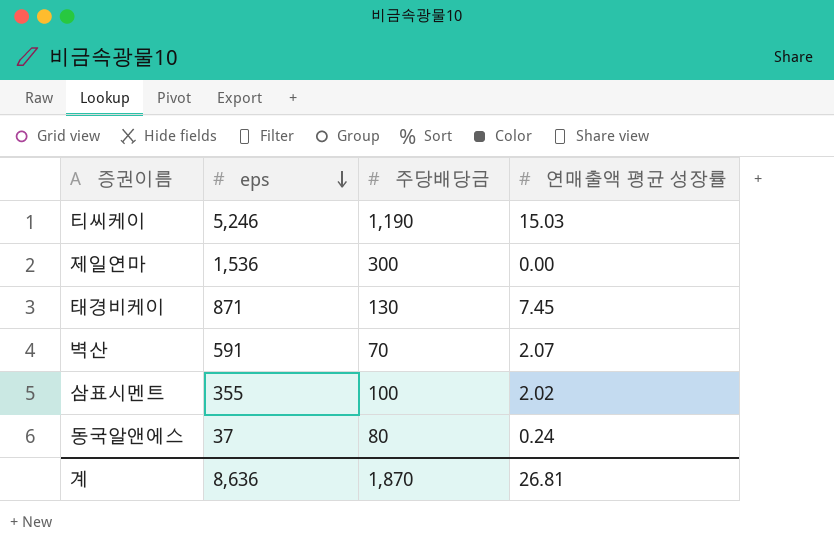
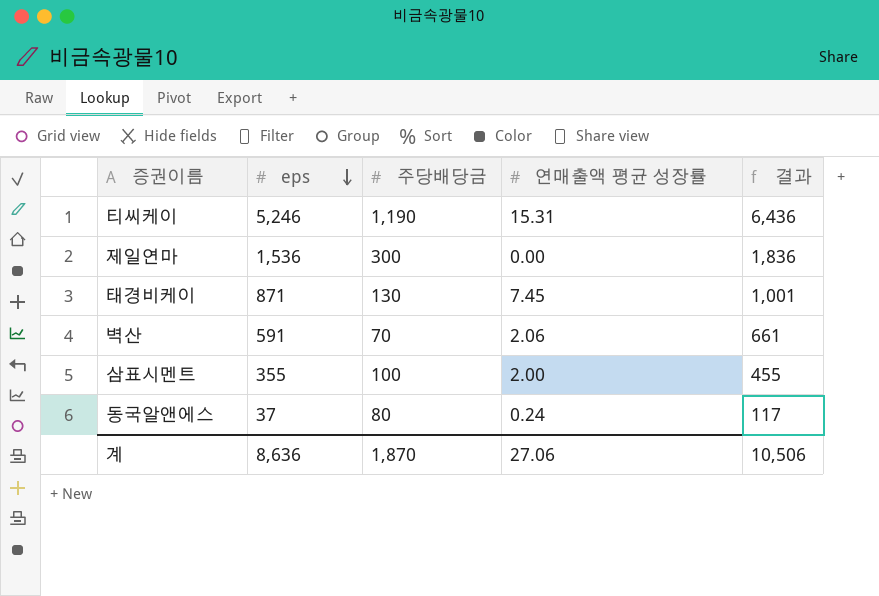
column 결과 | formula: none -> [eps] + [주당배당금]
티씨케이 | 연매출액 평균 성장률: 15.03 -> 15.31
벽산 | 연매출액 평균 성장률: 2.07 -> 2.06
삼표시멘트 | 연매출액 평균 성장률: 2.02 -> 2.00
계 | 연매출액 평균 성장률: 26.81 -> 27.06

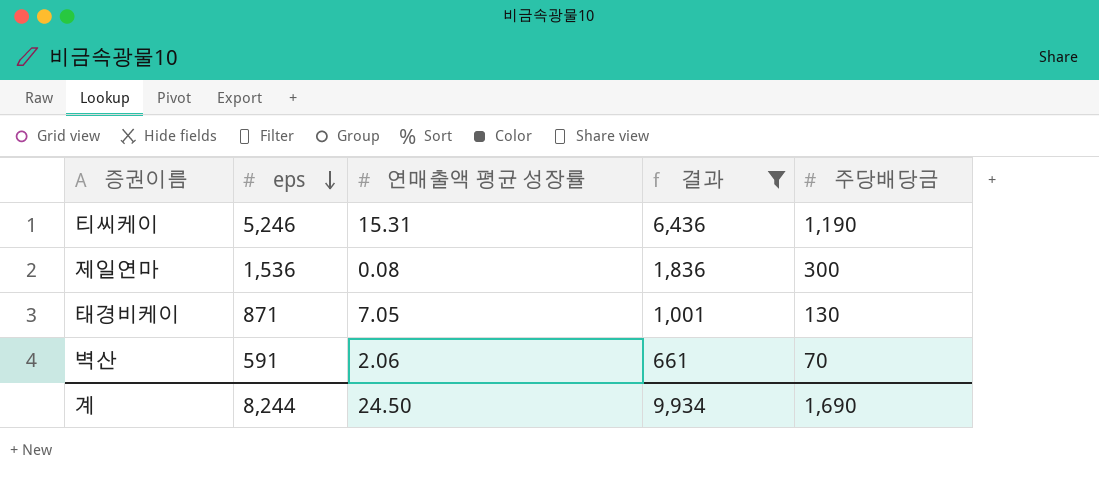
filter: none -> 결과 >= 661
column 주당배당금 | position: 3 -> 5
제일연마 | 연매출액 평균 성장률: 0.00 -> 0.08
태경비케이 | 연매출액 평균 성장률: 7.45 -> 7.05
계 | eps: 8,636 -> 8,244
계 | 연매출액 평균 성장률: 27.06 -> 24.50
계 | 결과: 10,506 -> 9,934
계 | 주당배당금: 1,870 -> 1,690

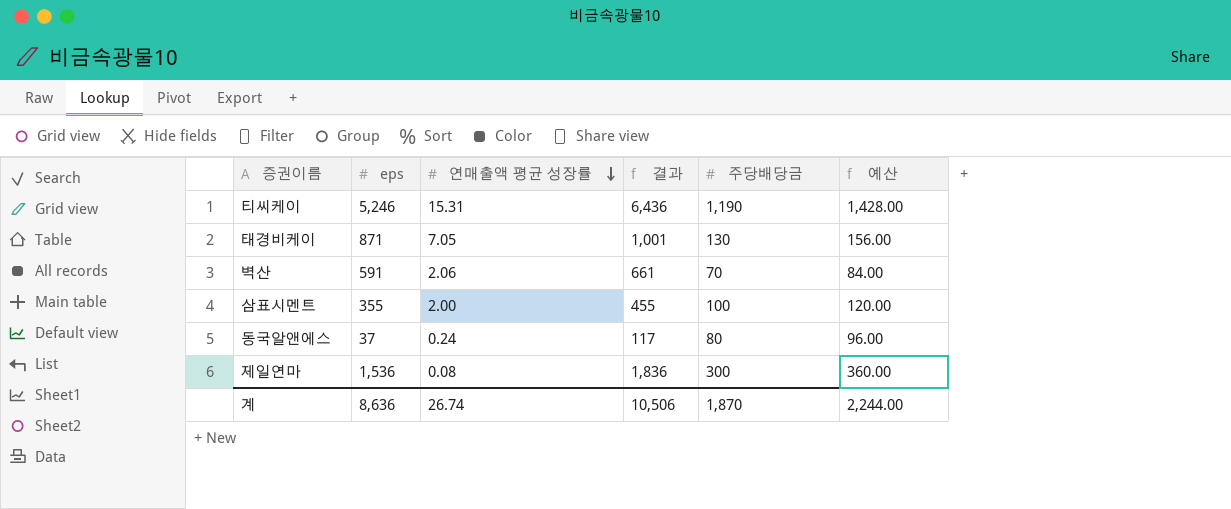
filter: 결과 >= 661 -> none
row order: eps descending -> 연매출액 평균 성장률 descending
column 예산 | formula: none -> [주당배당금] * 1.2
계 | eps: 8,244 -> 8,636
계 | 연매출액 평균 성장률: 24.50 -> 26.74
계 | 결과: 9,934 -> 10,506
계 | 주당배당금: 1,690 -> 1,870

